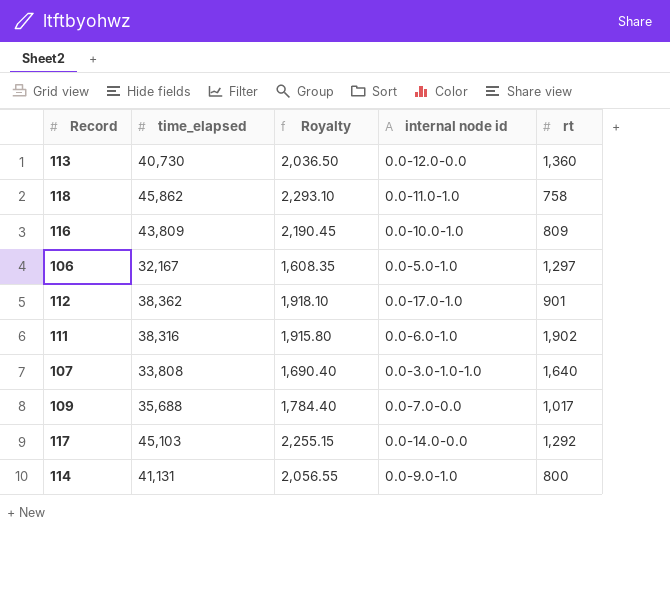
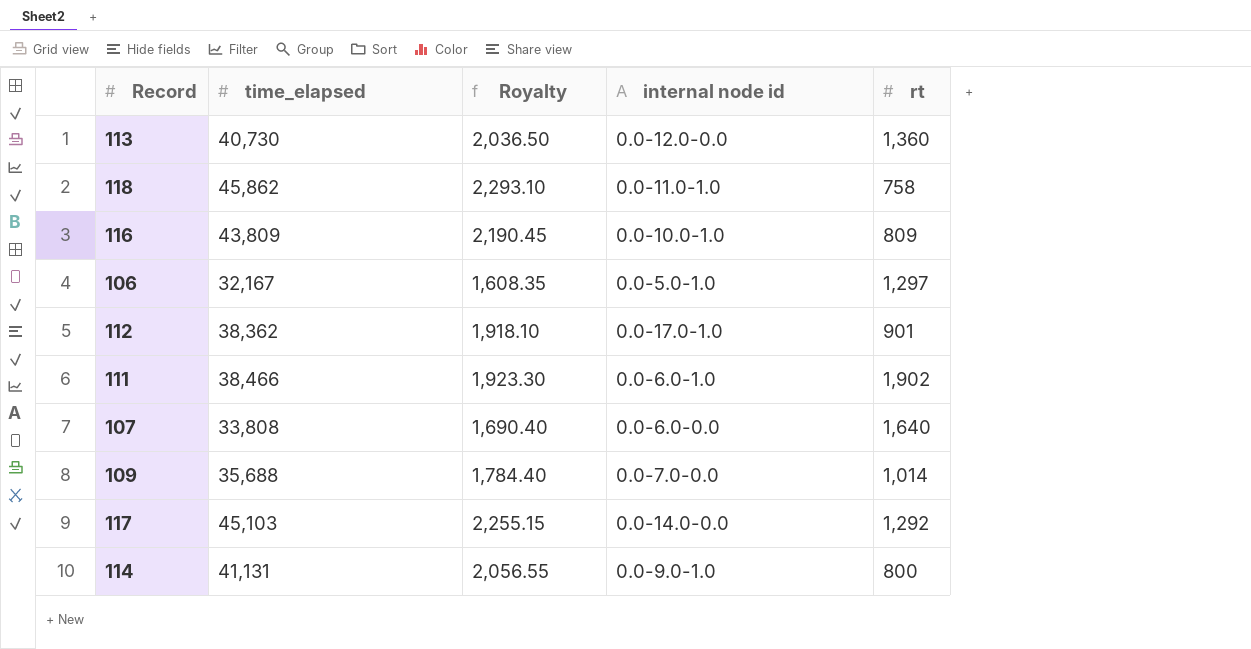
111 | time_elapsed: 38,316 -> 38,466
111 | Royalty: 1,915.80 -> 1,923.30
107 | internal node id: 0.0-3.0-1.0-1.0 -> 0.0-6.0-0.0
109 | rt: 1,017 -> 1,014

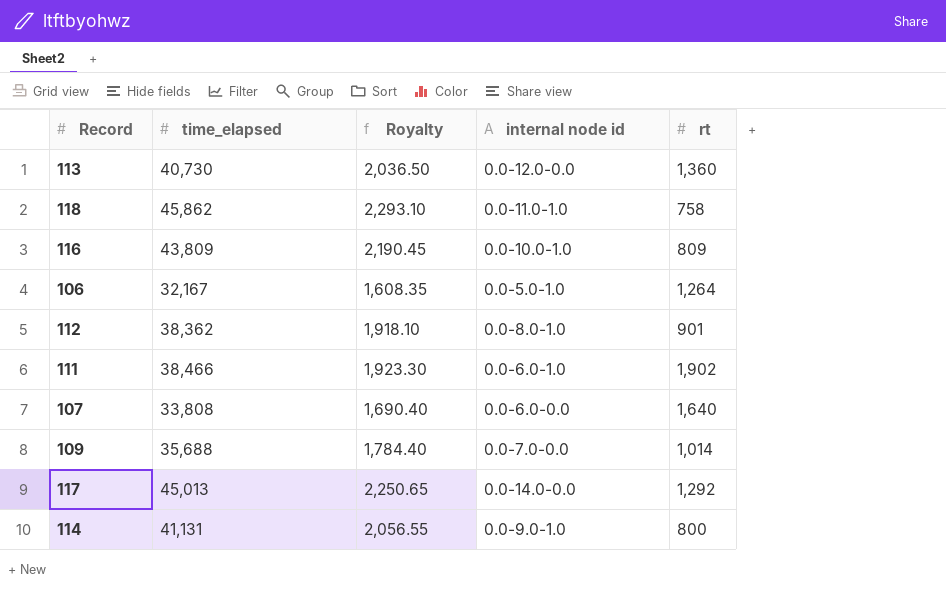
106 | rt: 1,297 -> 1,264
112 | internal node id: 0.0-17.0-1.0 -> 0.0-8.0-1.0
117 | time_elapsed: 45,103 -> 45,013
117 | Royalty: 2,255.15 -> 2,250.65

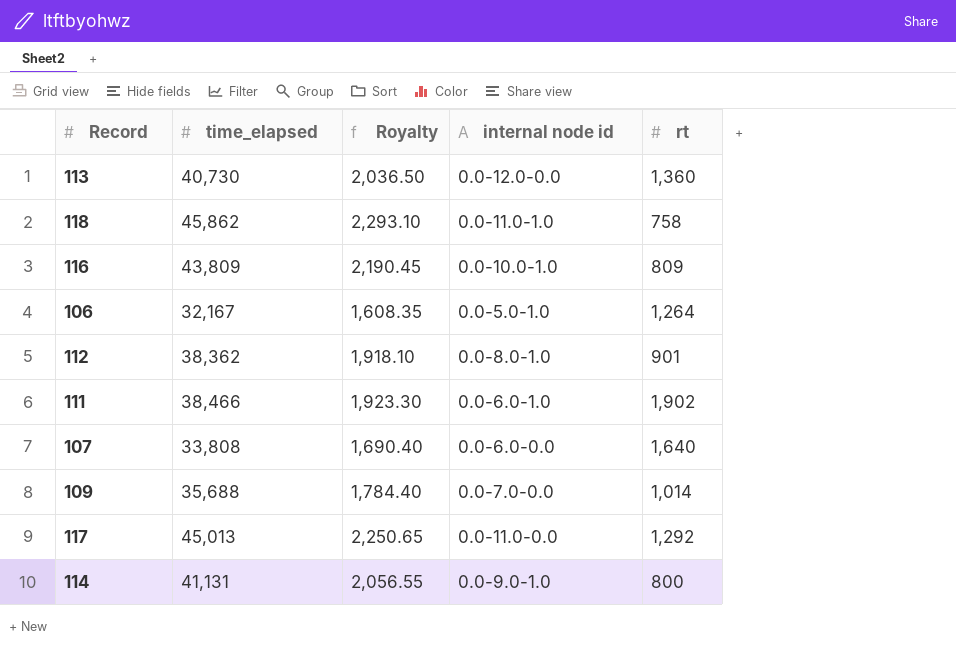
117 | internal node id: 0.0-14.0-0.0 -> 0.0-11.0-0.0

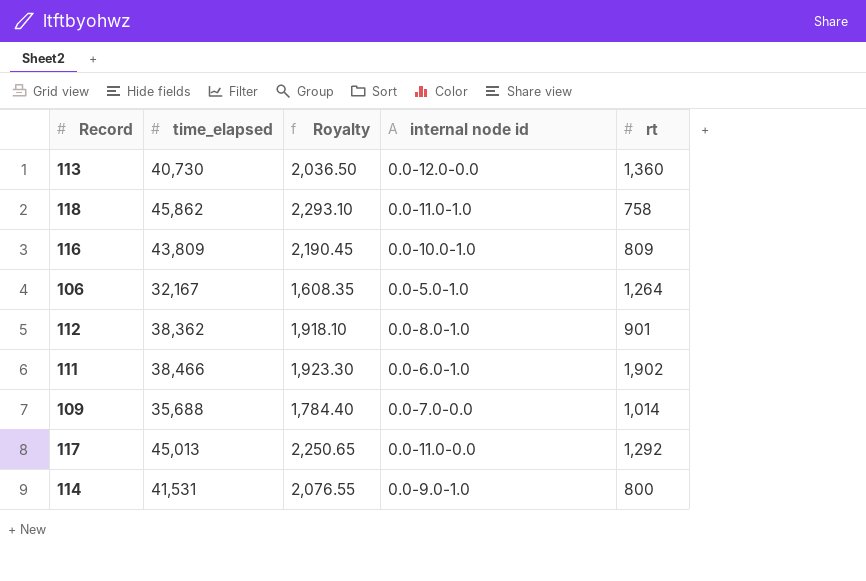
row 107: 33,808 | 1,690.40 | 0.0-6.0-0.0 | 1,640 -> none
114 | time_elapsed: 41,131 -> 41,531
114 | Royalty: 2,056.55 -> 2,076.55

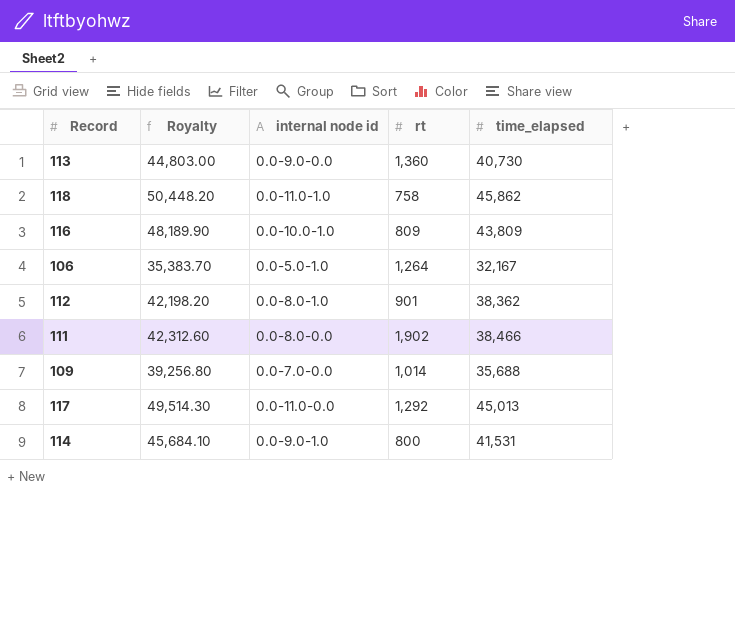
column Royalty | formula: [time_elapsed] * 0.05 -> [time_elapsed] * 1.1
column time_elapsed | position: 2 -> 5
113 | internal node id: 0.0-12.0-0.0 -> 0.0-9.0-0.0
111 | internal node id: 0.0-6.0-1.0 -> 0.0-8.0-0.0

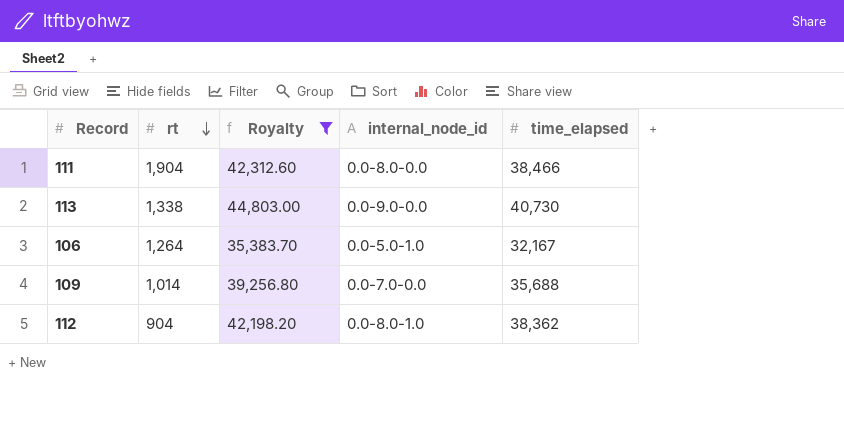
filter: none -> Royalty <= 44,803.00
row order: none -> rt descending
column rt | position: 4 -> 2
column name: internal node id -> internal_node_id
111 | rt: 1,902 -> 1,904
113 | rt: 1,360 -> 1,338
112 | rt: 901 -> 904

